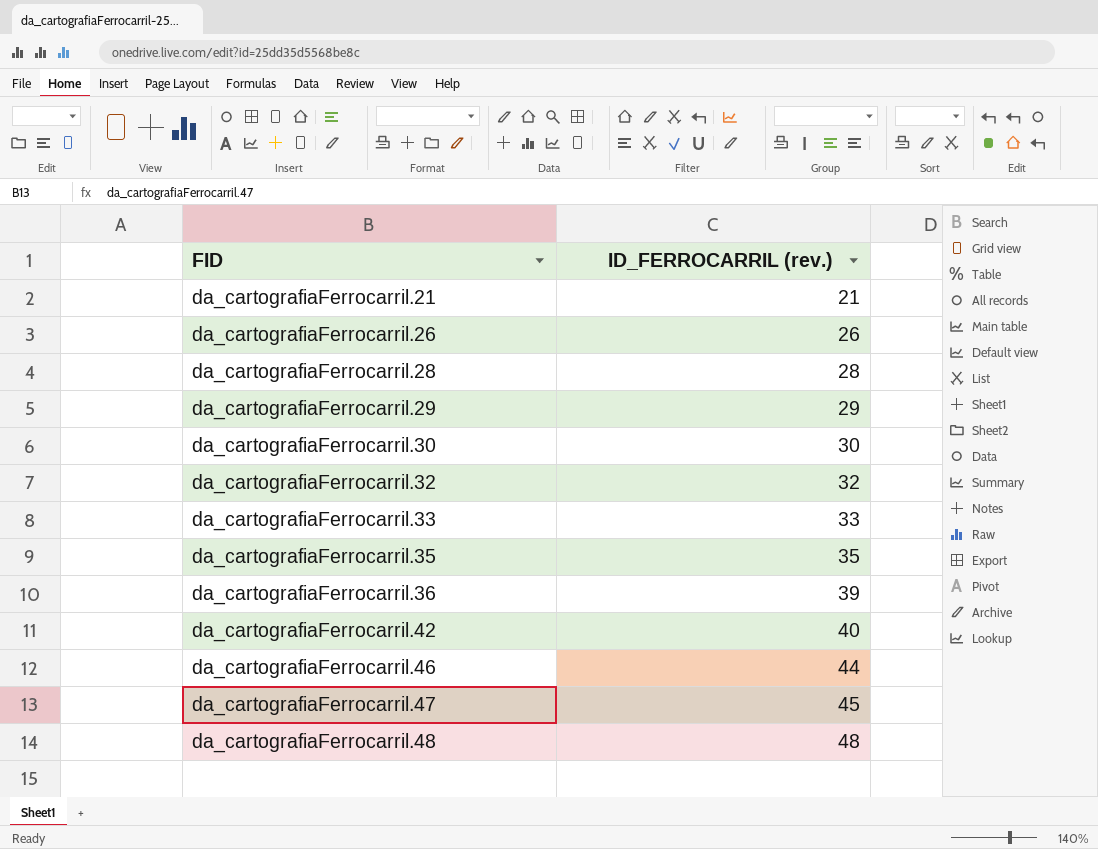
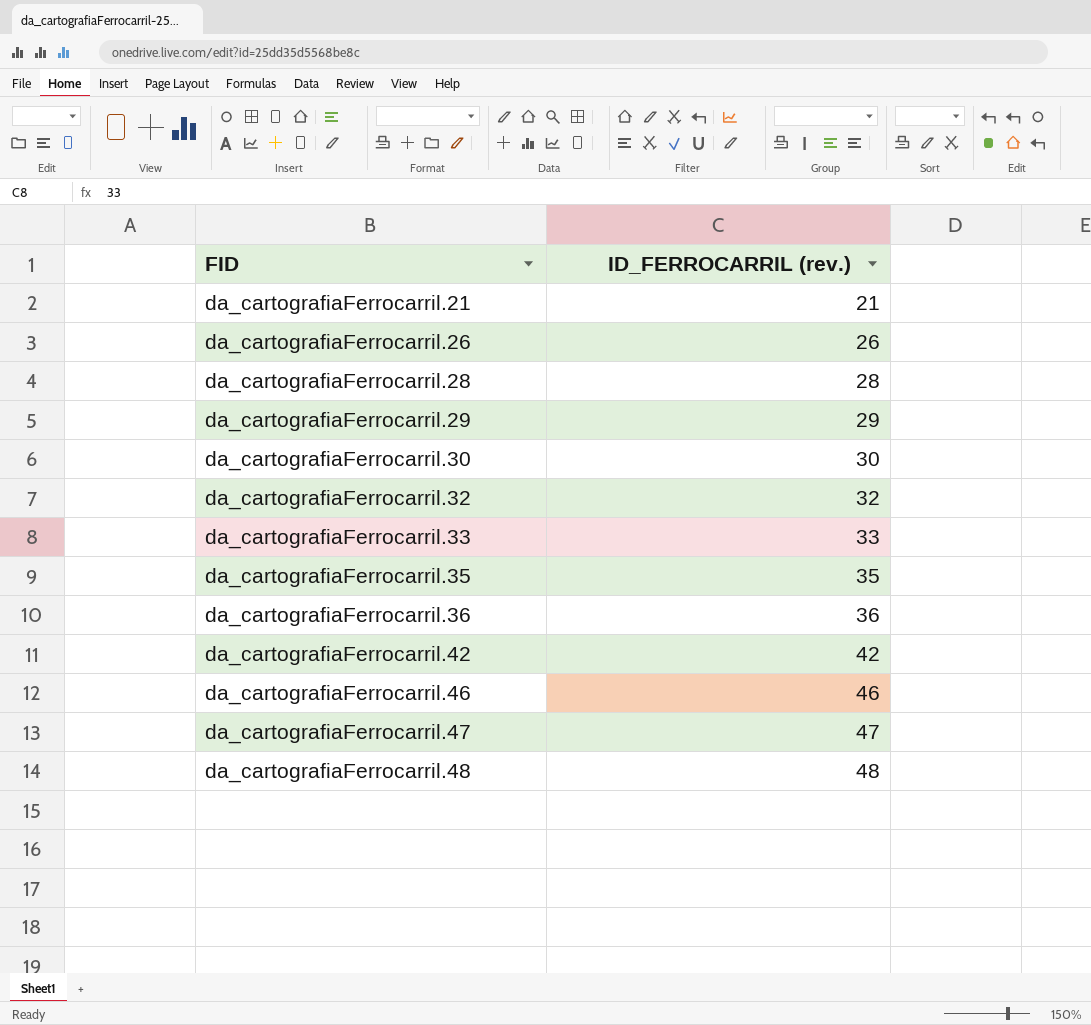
da_cartografiaFerrocarril.36 | ID_FERROCARRIL (rev.): 39 -> 36
da_cartografiaFerrocarril.42 | ID_FERROCARRIL (rev.): 40 -> 42
da_cartografiaFerrocarril.46 | ID_FERROCARRIL (rev.): 44 -> 46
da_cartografiaFerrocarril.47 | ID_FERROCARRIL (rev.): 45 -> 47

